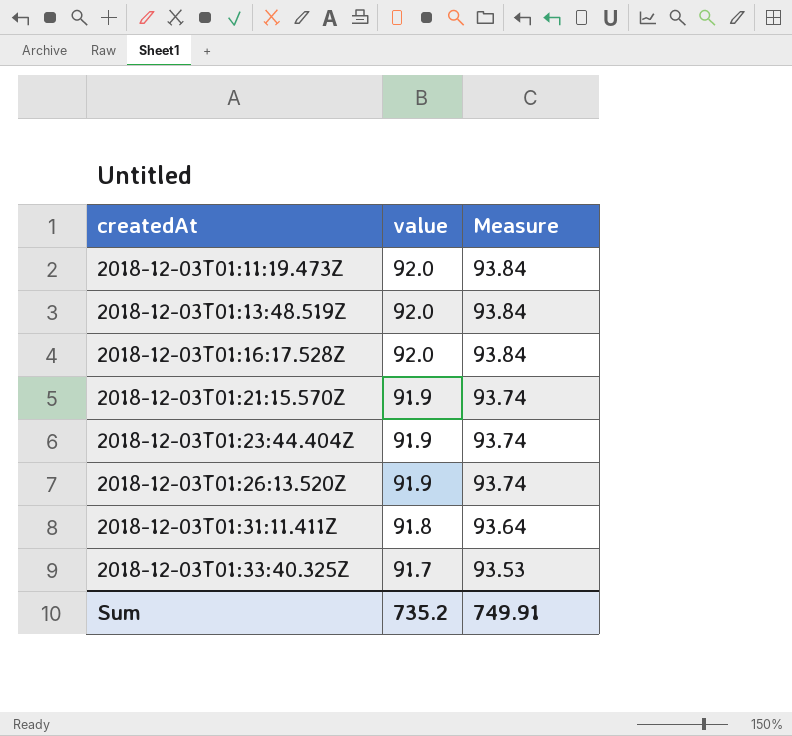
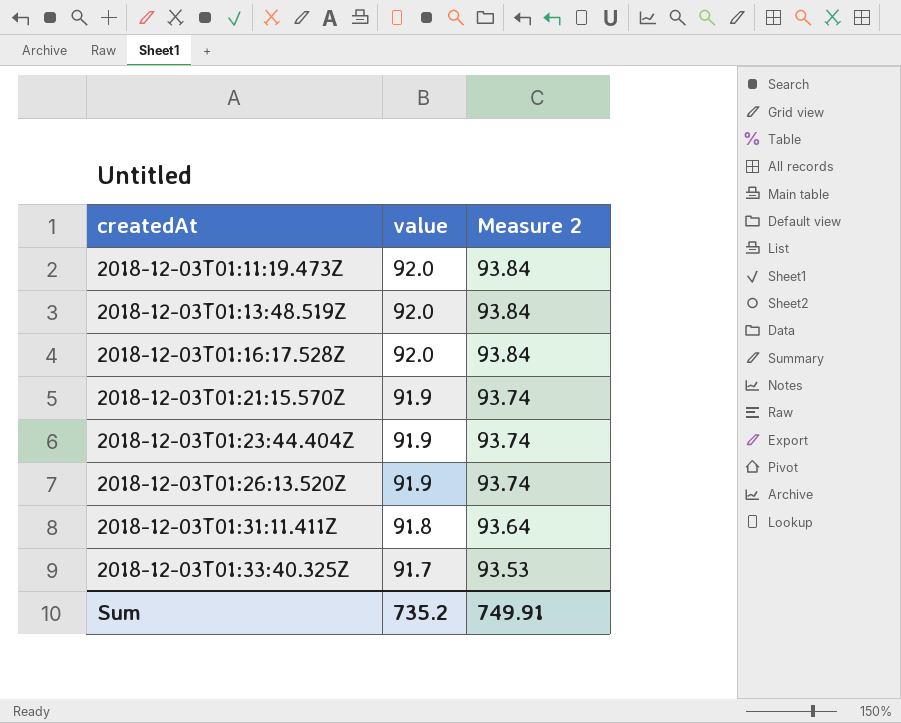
column name: Measure -> Measure 2

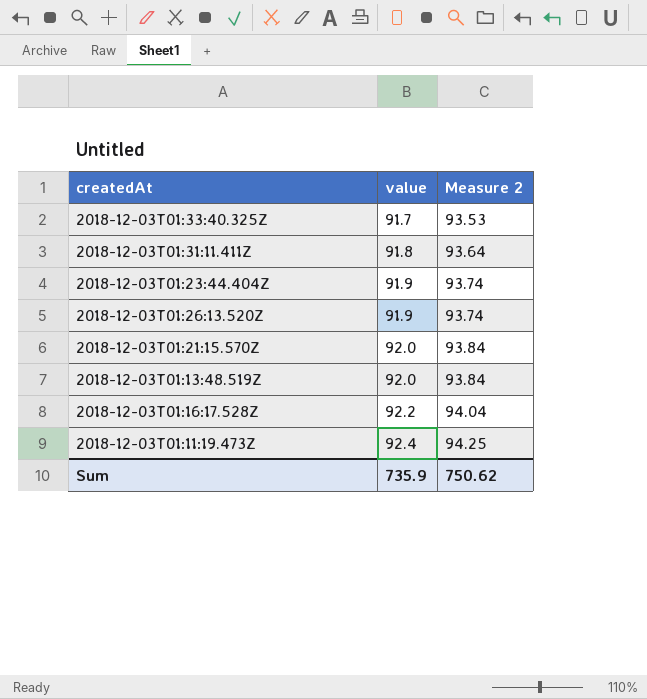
row order: createdAt ascending -> value ascending
2018-12-03T01:21:15.570Z | value: 91.9 -> 92.0
2018-12-03T01:21:15.570Z | Measure 2: 93.74 -> 93.84
2018-12-03T01:16:17.528Z | value: 92.0 -> 92.2
2018-12-03T01:16:17.528Z | Measure 2: 93.84 -> 94.04
2018-12-03T01:11:19.473Z | value: 92.0 -> 92.4
2018-12-03T01:11:19.473Z | Measure 2: 93.84 -> 94.25
Sum | value: 735.2 -> 735.9
Sum | Measure 2: 749.91 -> 750.62

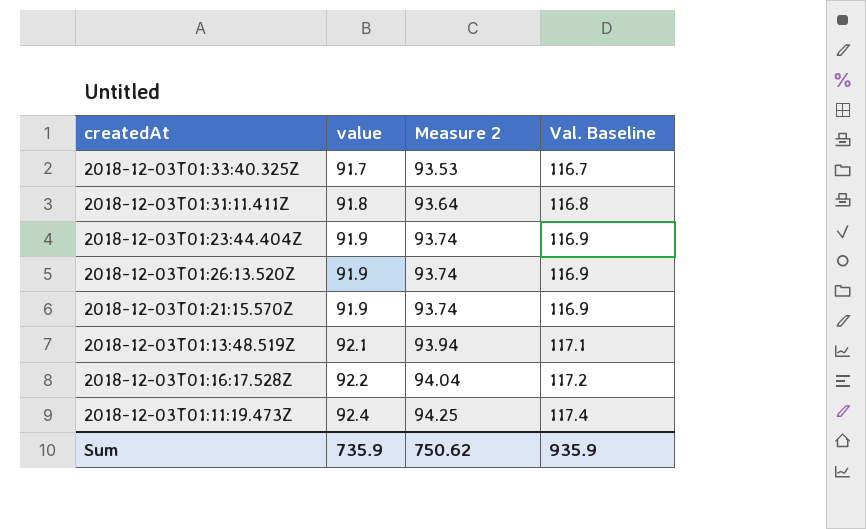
column Val. Baseline | formula: none -> [value] + 25
2018-12-03T01:21:15.570Z | value: 92.0 -> 91.9
2018-12-03T01:21:15.570Z | Measure 2: 93.84 -> 93.74
2018-12-03T01:13:48.519Z | value: 92.0 -> 92.1
2018-12-03T01:13:48.519Z | Measure 2: 93.84 -> 93.94

